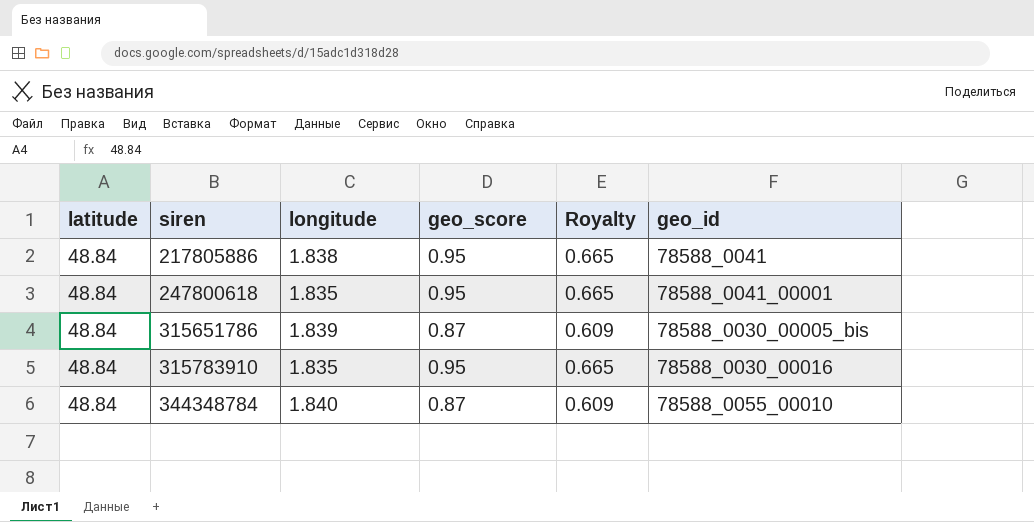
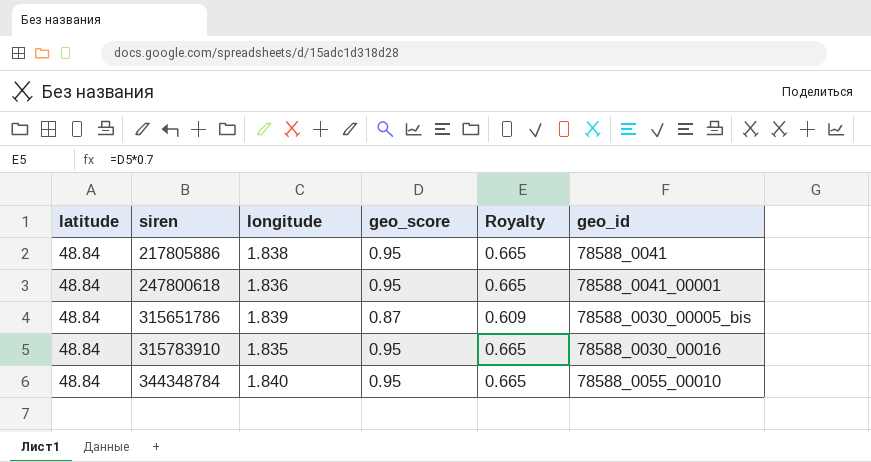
247800618 | longitude: 1.835 -> 1.836
344348784 | geo_score: 0.87 -> 0.95
344348784 | Royalty: 0.609 -> 0.665

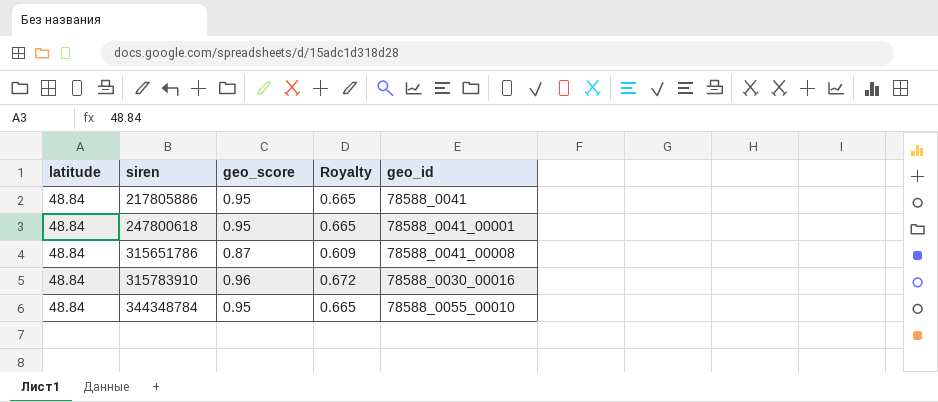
column longitude | position: 3 -> none
315651786 | geo_id: 78588_0030_00005_bis -> 78588_0041_00008
315783910 | geo_score: 0.95 -> 0.96
315783910 | Royalty: 0.665 -> 0.672

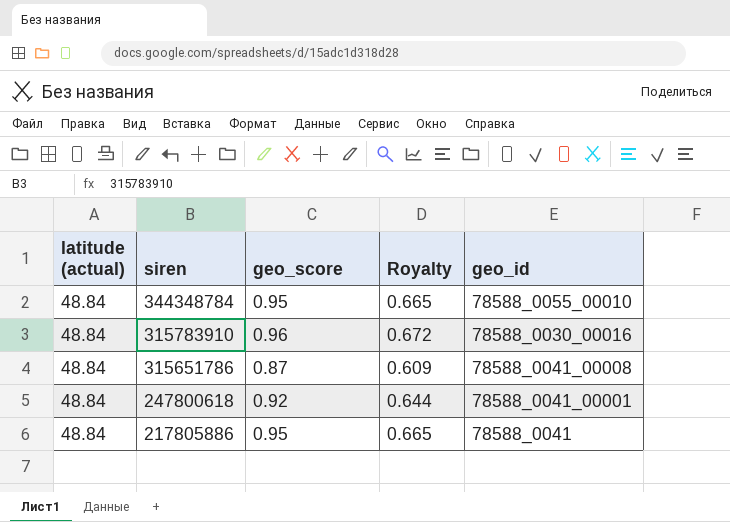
row order: siren ascending -> siren descending
column name: latitude -> latitude (actual)
247800618 | geo_score: 0.95 -> 0.92
247800618 | Royalty: 0.665 -> 0.644

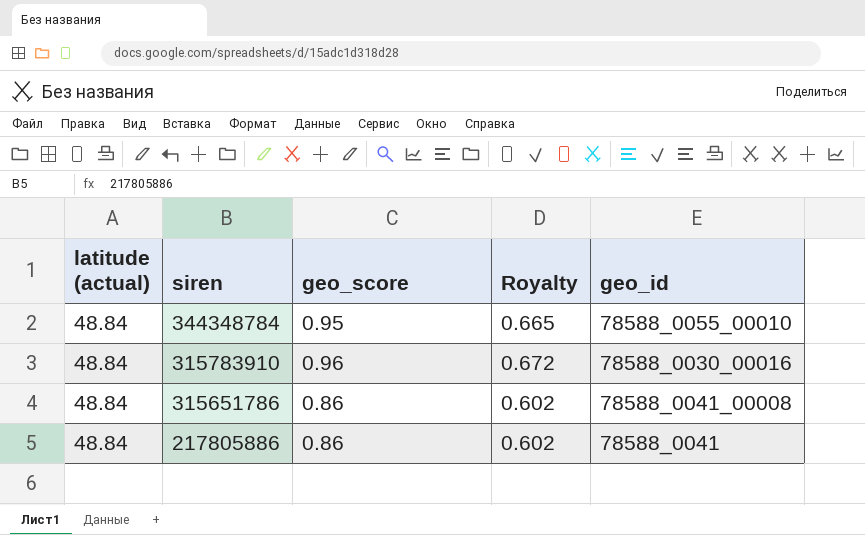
row 247800618: 48.84 | 0.92 | 0.644 | 78588_0041_00001 -> none
315651786 | geo_score: 0.87 -> 0.86
315651786 | Royalty: 0.609 -> 0.602
217805886 | geo_score: 0.95 -> 0.86
217805886 | Royalty: 0.665 -> 0.602

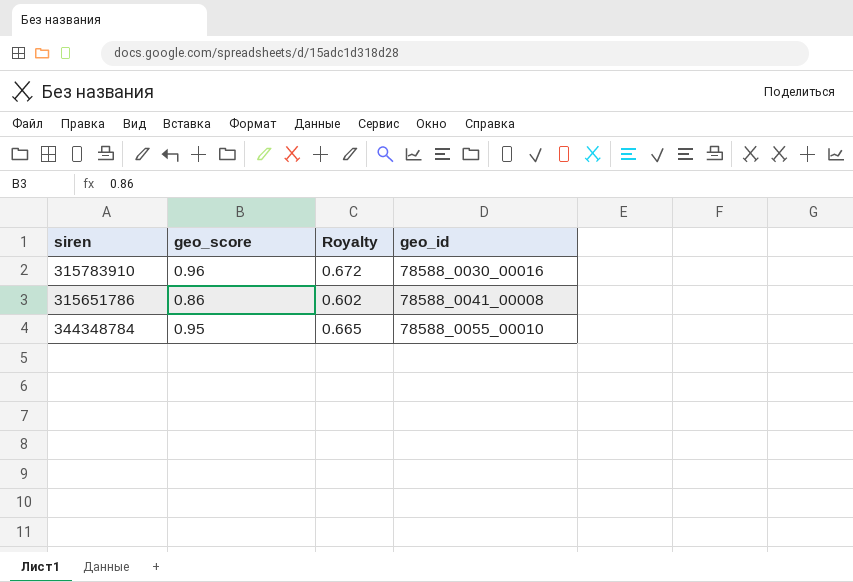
row order: siren descending -> geo_id ascending
column latitude (actual) | position: 1 -> none
row 217805886: 48.84 | 0.86 | 0.602 | 78588_0041 -> none

